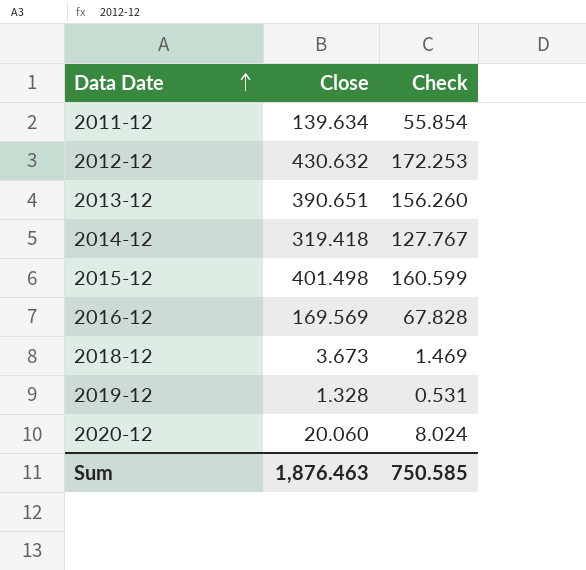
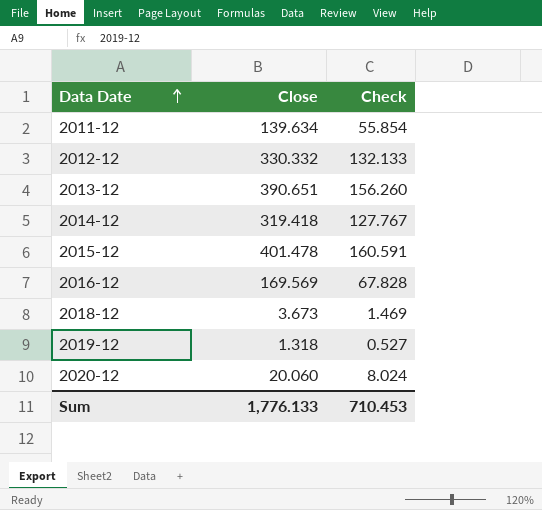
2012-12 | Close: 430.632 -> 330.332
2012-12 | Check: 172.253 -> 132.133
2015-12 | Close: 401.498 -> 401.478
2015-12 | Check: 160.599 -> 160.591
2019-12 | Close: 1.328 -> 1.318
2019-12 | Check: 0.531 -> 0.527
Sum | Close: 1,876.463 -> 1,776.133
Sum | Check: 750.585 -> 710.453

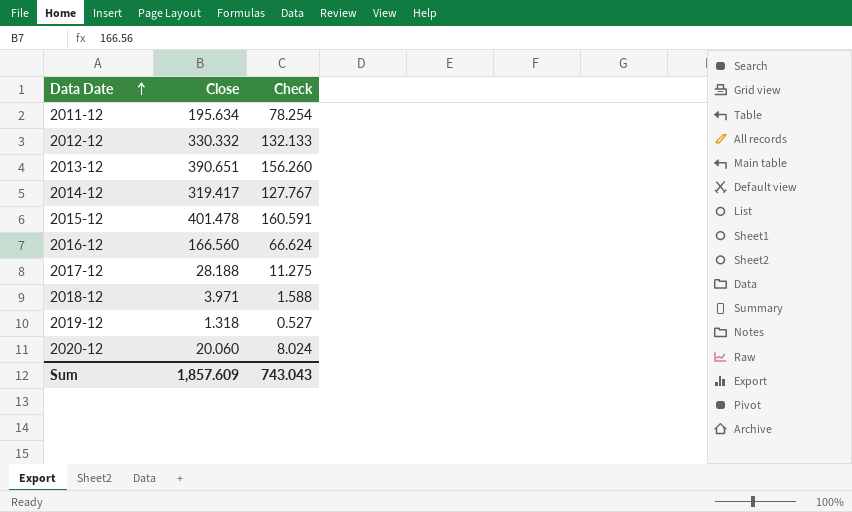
2011-12 | Close: 139.634 -> 195.634
2011-12 | Check: 55.854 -> 78.254
2014-12 | Close: 319.418 -> 319.417
2016-12 | Close: 169.569 -> 166.560
2016-12 | Check: 67.828 -> 66.624
row 2017-12: none -> 28.188 | 11.275
2018-12 | Close: 3.673 -> 3.971
2018-12 | Check: 1.469 -> 1.588
Sum | Close: 1,776.133 -> 1,857.609
Sum | Check: 710.453 -> 743.043

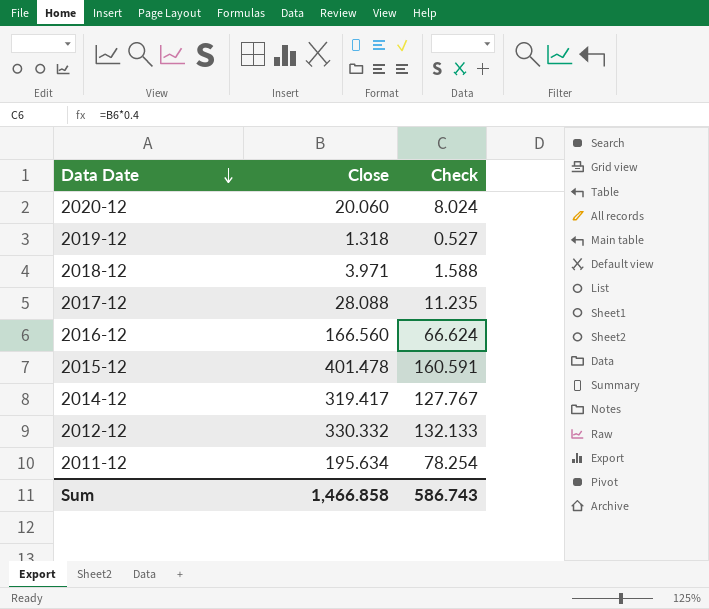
row order: Data Date ascending -> Data Date descending
row 2013-12: 390.651 | 156.260 -> none
2017-12 | Close: 28.188 -> 28.088
2017-12 | Check: 11.275 -> 11.235
Sum | Close: 1,857.609 -> 1,466.858
Sum | Check: 743.043 -> 586.743

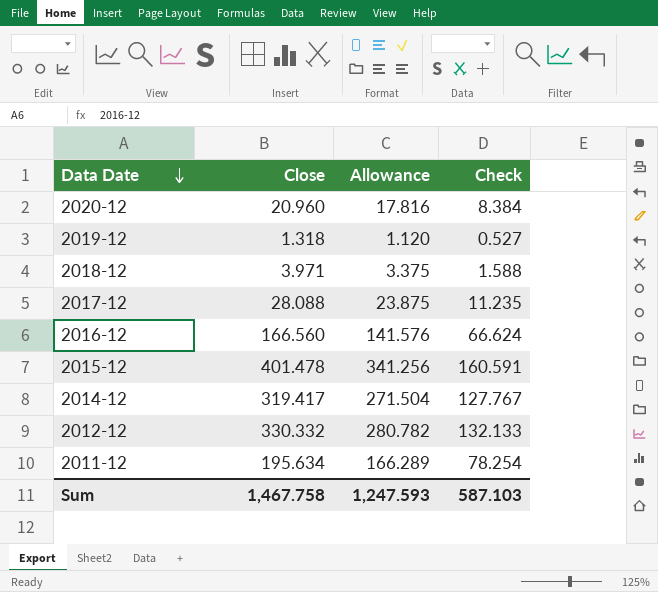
column Allowance | formula: none -> [Close] * 0.85
2020-12 | Close: 20.060 -> 20.960
2020-12 | Check: 8.024 -> 8.384
Sum | Close: 1,466.858 -> 1,467.758
Sum | Check: 586.743 -> 587.103

